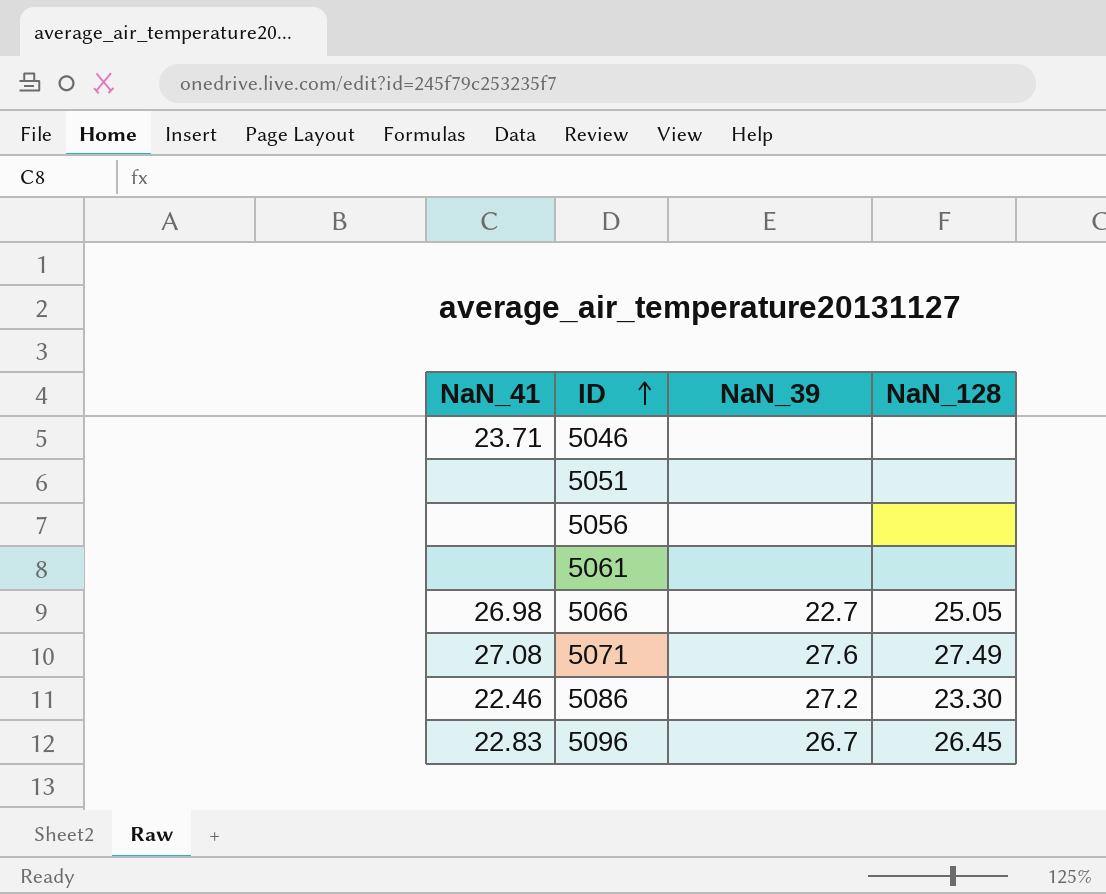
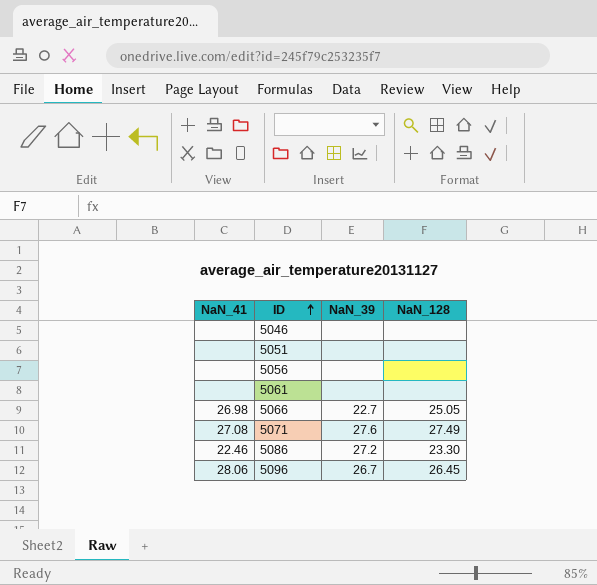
5046 | NaN_41: 23.71 -> none
5096 | NaN_41: 22.83 -> 28.06

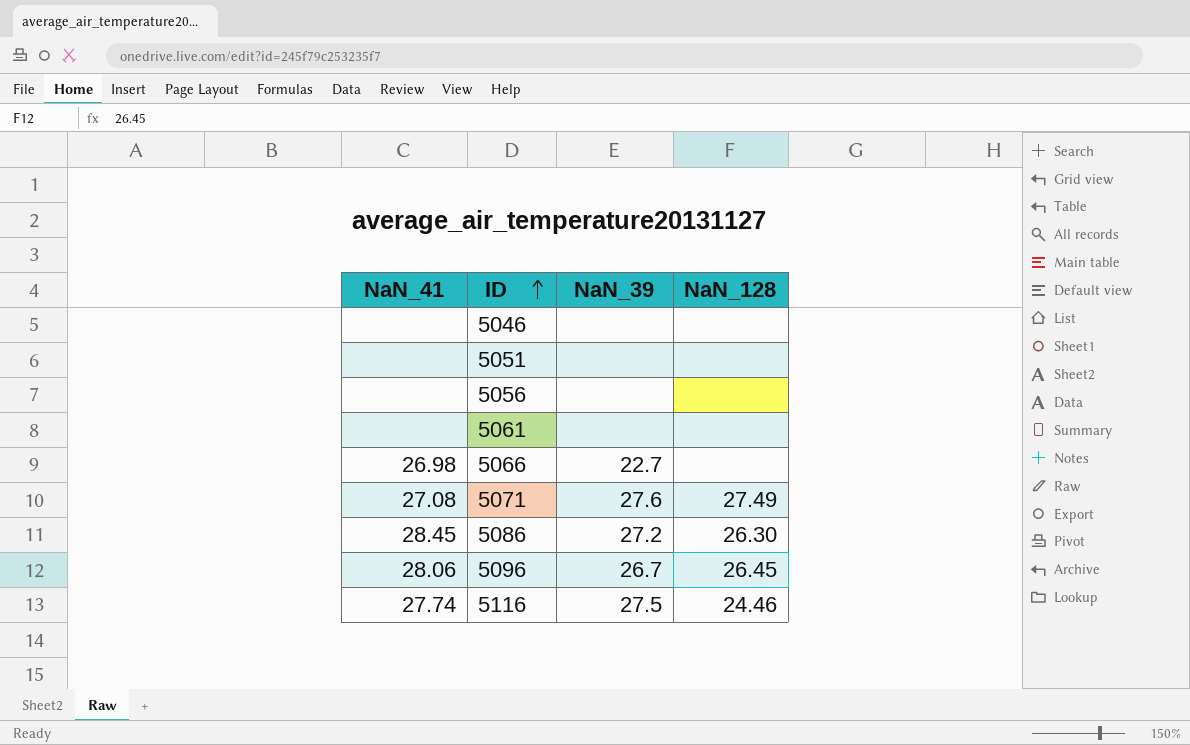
5066 | NaN_128: 25.05 -> none
5086 | NaN_41: 22.46 -> 28.45
5086 | NaN_128: 23.30 -> 26.30
row 5116: none -> 27.74 | 27.5 | 24.46

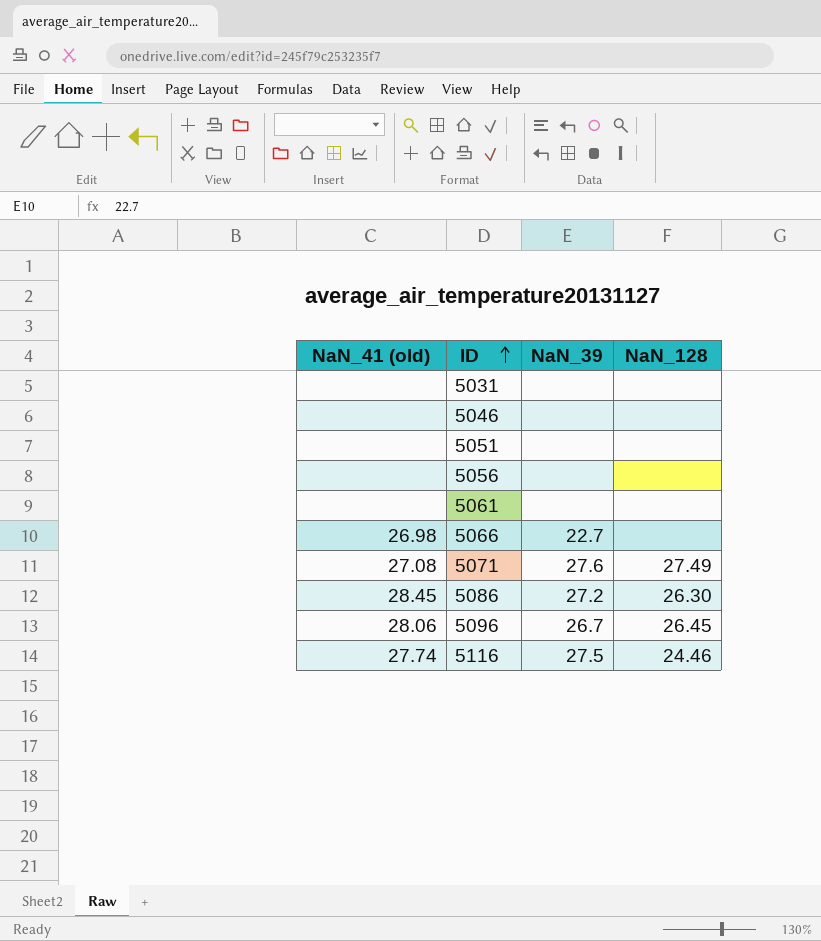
column name: NaN_41 -> NaN_41 (old)
row 5031: none -> none | none | none

